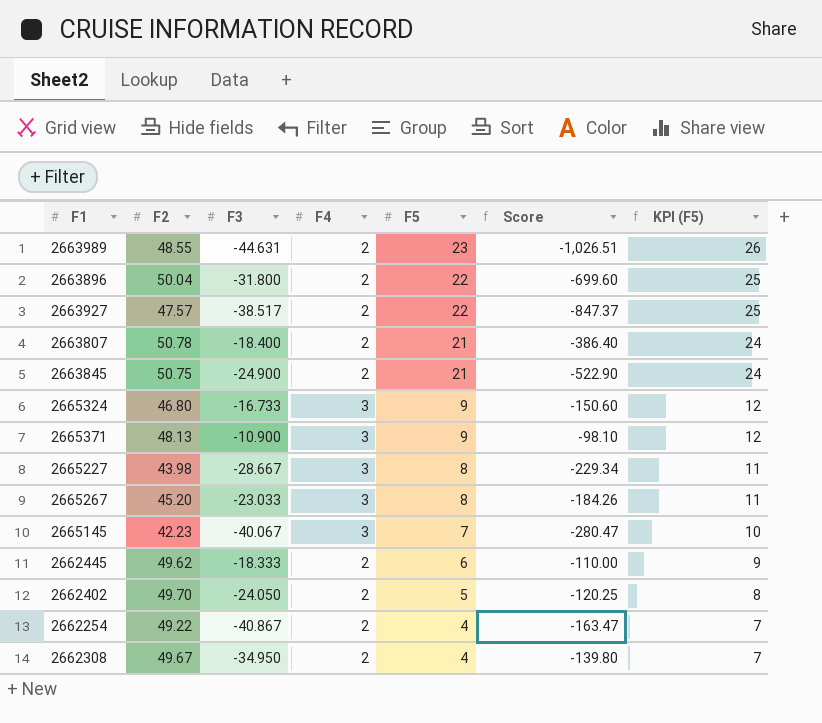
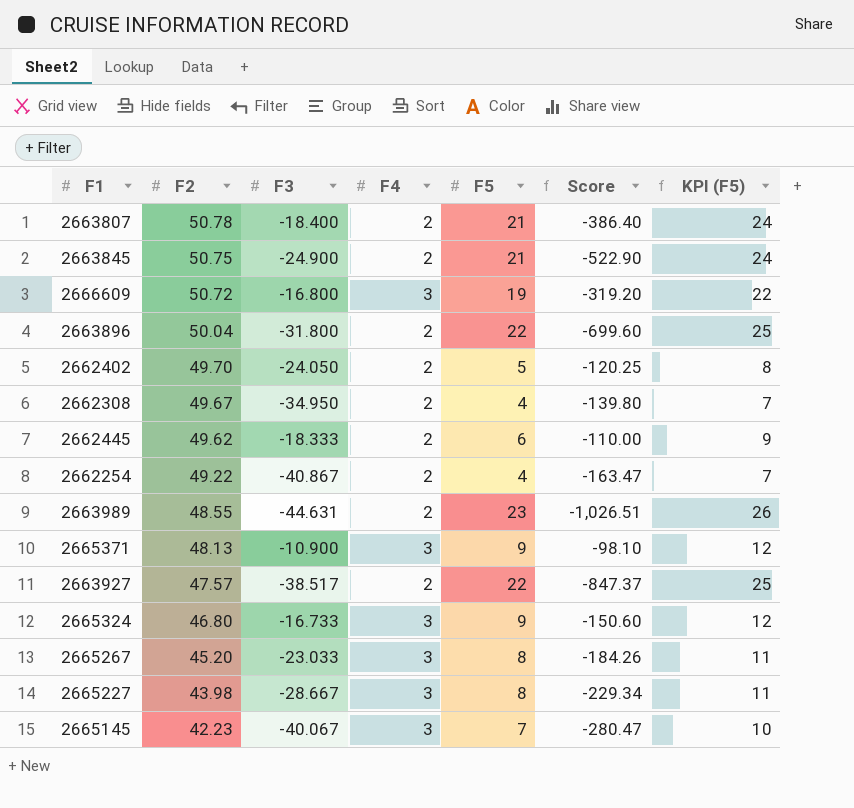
row order: F5 descending -> F2 descending
row 2666609: none -> 50.72 | -16.800 | 3 | 19 | -319.20 | 22

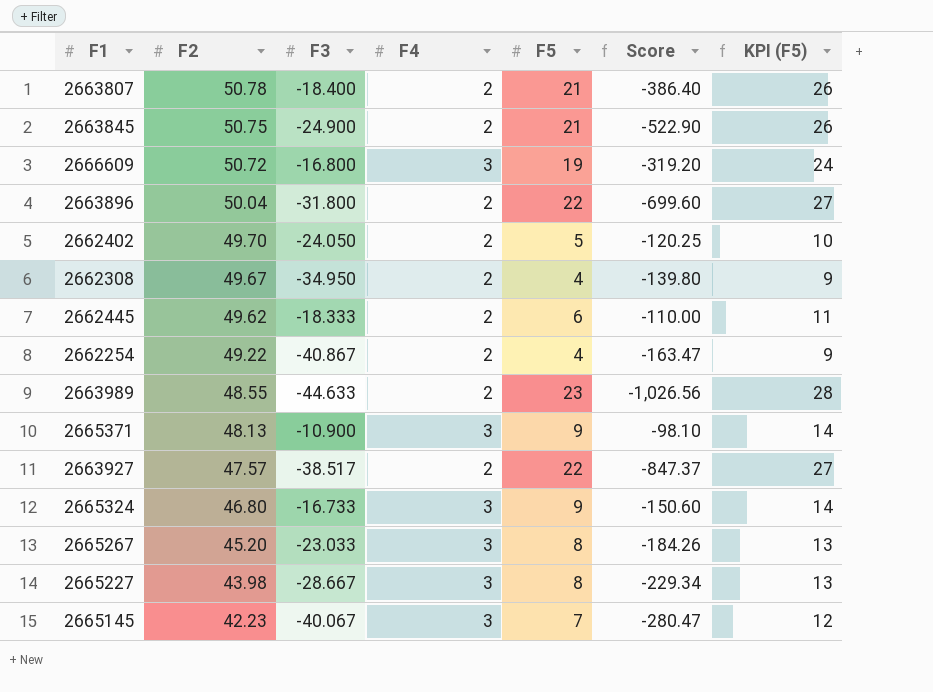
column KPI (F5) | formula: [F5] + 3 -> [F5] + 5
2663989 | F3: -44.631 -> -44.633
2663989 | Score: -1,026.51 -> -1,026.56

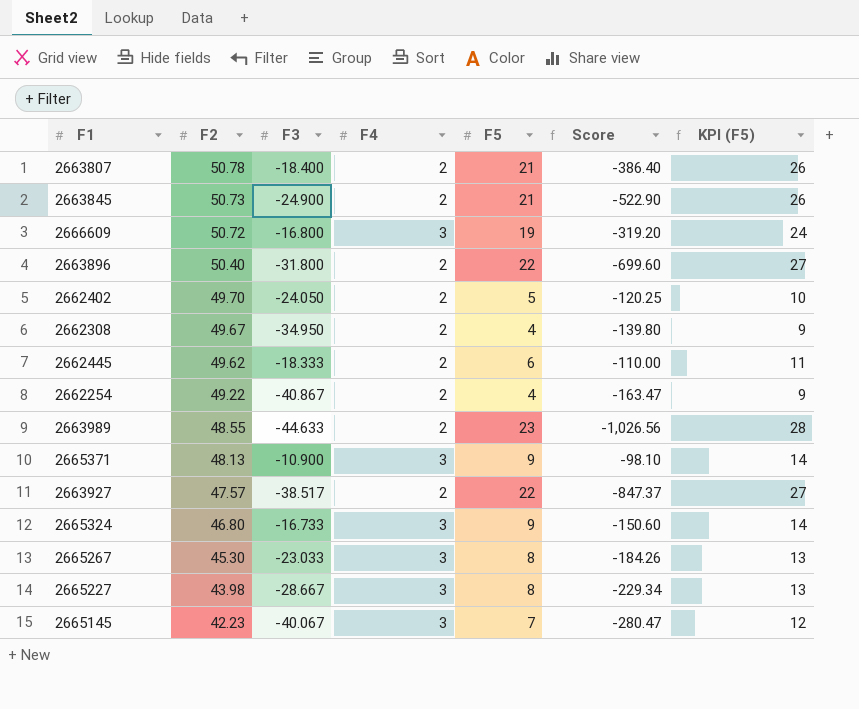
2663845 | F2: 50.75 -> 50.73
2663896 | F2: 50.04 -> 50.40
2665267 | F2: 45.20 -> 45.30

